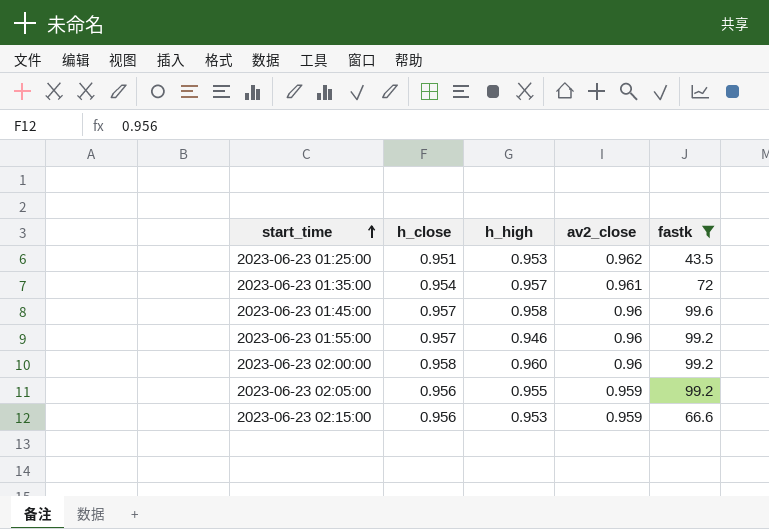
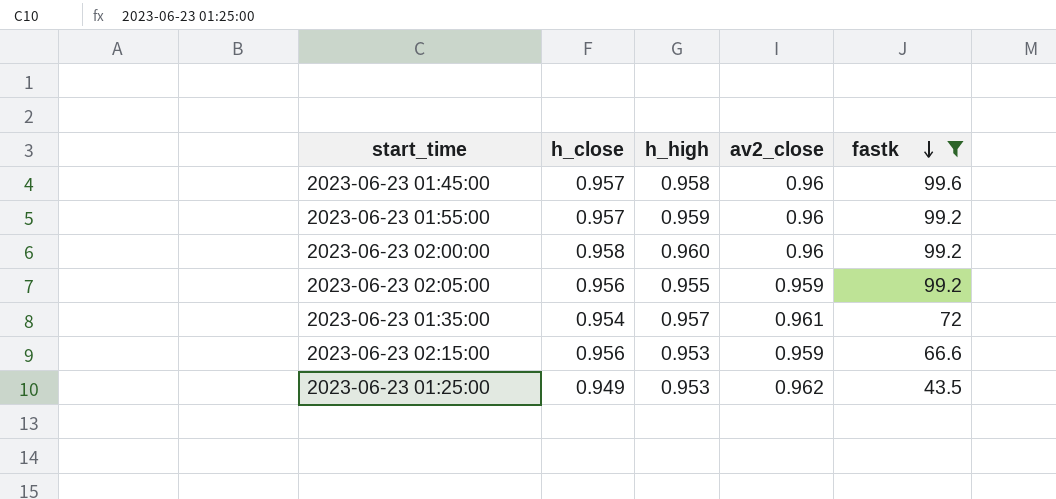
row order: start_time ascending -> fastk descending
2023-06-23 01:55:00 | h_high: 0.946 -> 0.959
2023-06-23 01:25:00 | h_close: 0.951 -> 0.949

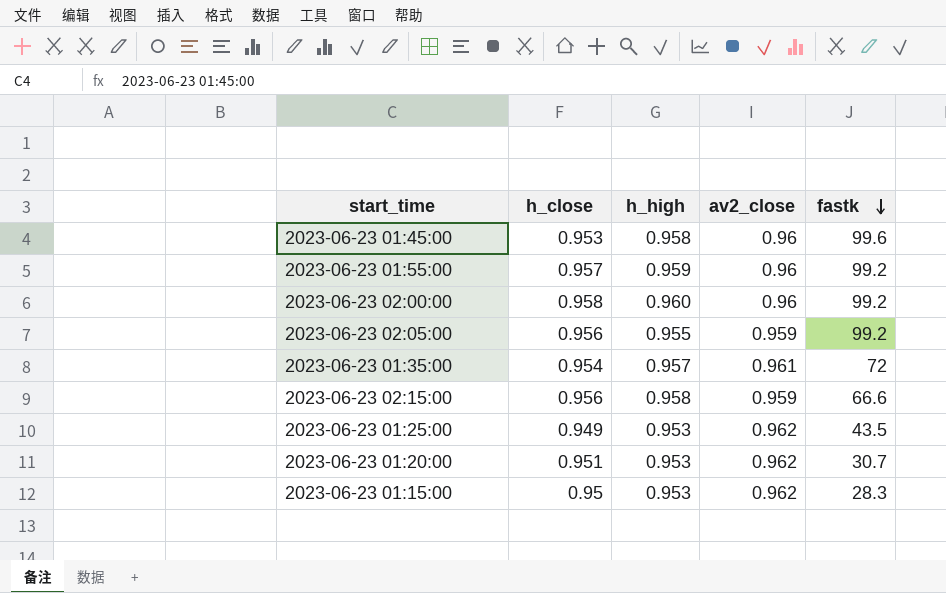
filter: fastk >= 43.5 -> none
2023-06-23 01:45:00 | h_close: 0.957 -> 0.953
2023-06-23 02:15:00 | h_high: 0.953 -> 0.958

